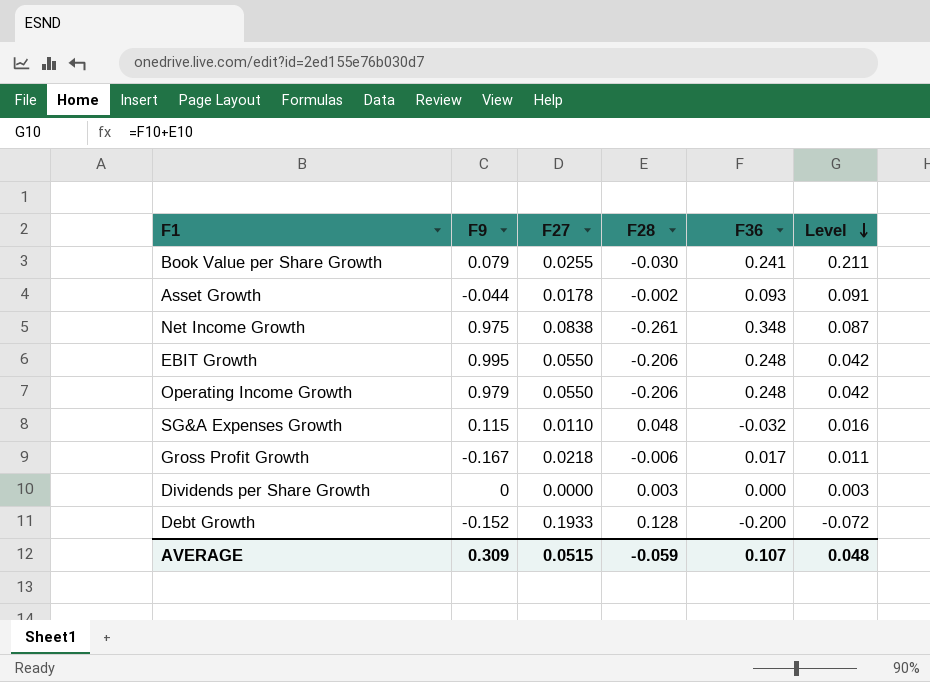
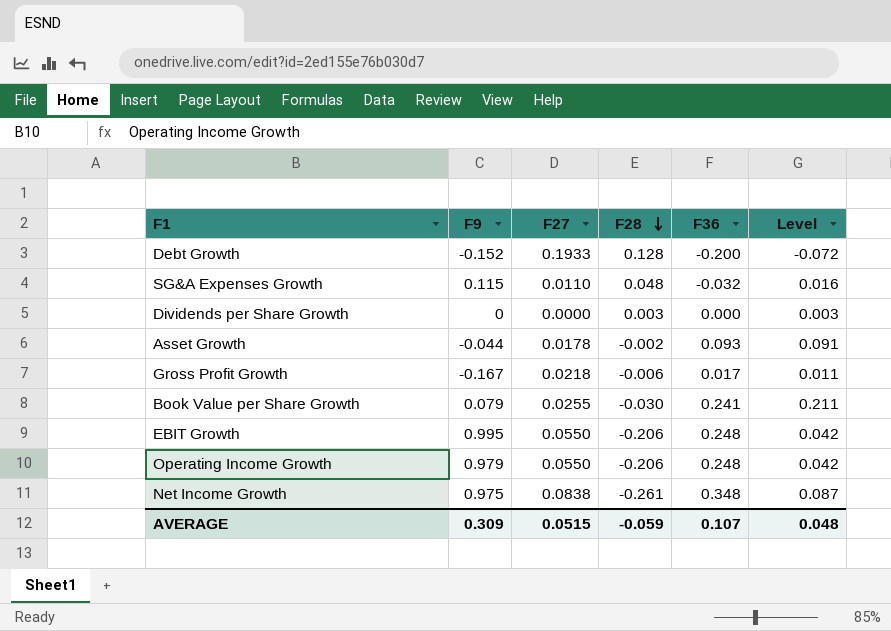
row order: Level descending -> F28 descending

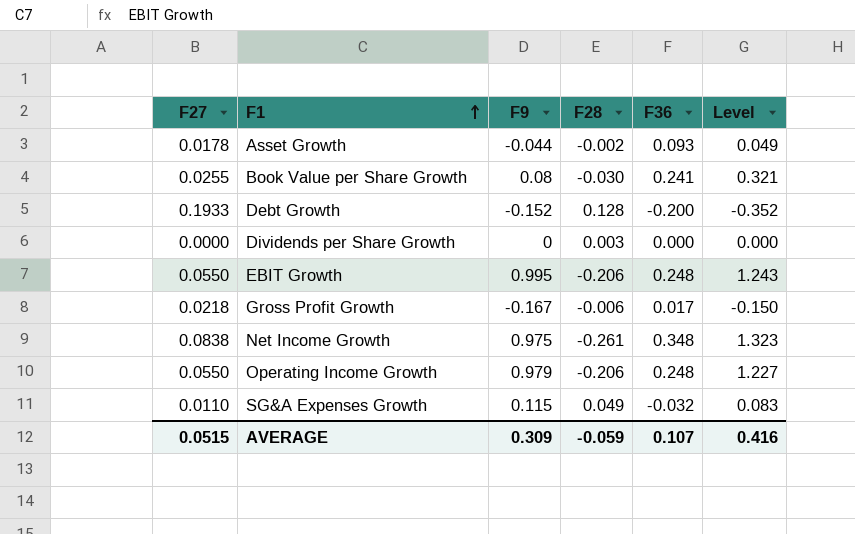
row order: F28 descending -> F1 ascending
column F27 | position: 3 -> 1
column Level | formula: [F28] + [F36] -> [F9] + [F36]
Book Value per Share Growth | F9: 0.079 -> 0.08
SG&A Expenses Growth | F28: 0.048 -> 0.049
AVERAGE | Level: 0.048 -> 0.416

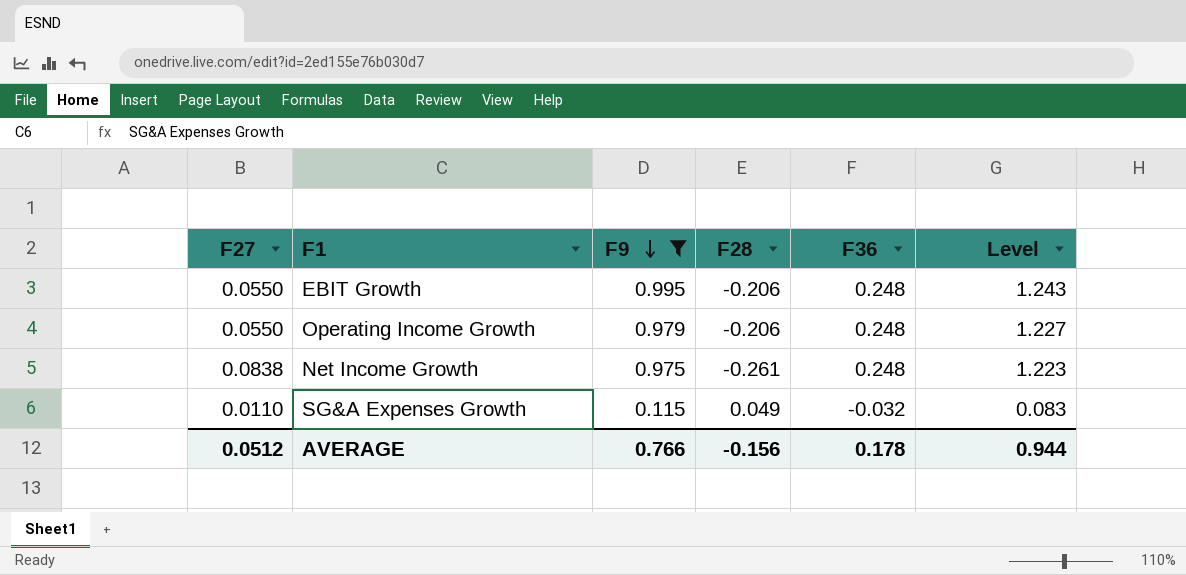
filter: none -> F9 >= 0.115
row order: F1 ascending -> F9 descending
Net Income Growth | F36: 0.348 -> 0.248
Net Income Growth | Level: 1.323 -> 1.223
AVERAGE | F27: 0.0515 -> 0.0512
AVERAGE | F9: 0.309 -> 0.766
AVERAGE | F28: -0.059 -> -0.156
AVERAGE | F36: 0.107 -> 0.178
AVERAGE | Level: 0.416 -> 0.944

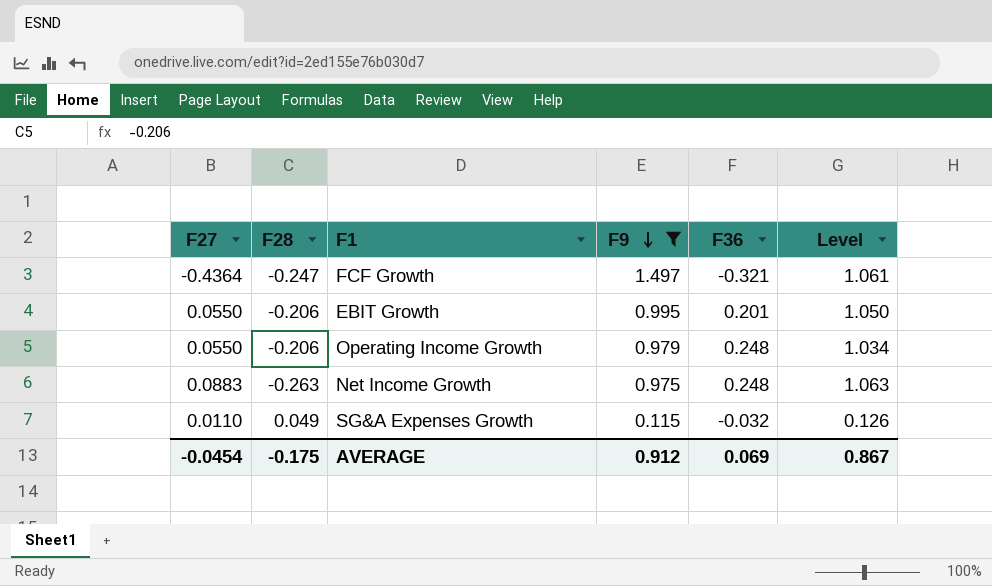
column F28 | position: 4 -> 2
column Level | formula: [F9] + [F36] -> [F27] + [F9]
row FCF Growth: none -> -0.4364 | -0.247 | 1.497 | -0.321 | 1.061
EBIT Growth | F36: 0.248 -> 0.201
Net Income Growth | F27: 0.0838 -> 0.0883
Net Income Growth | F28: -0.261 -> -0.263
AVERAGE | F27: 0.0512 -> -0.0454
AVERAGE | F28: -0.156 -> -0.175
AVERAGE | F9: 0.766 -> 0.912
AVERAGE | F36: 0.178 -> 0.069
AVERAGE | Level: 0.944 -> 0.867

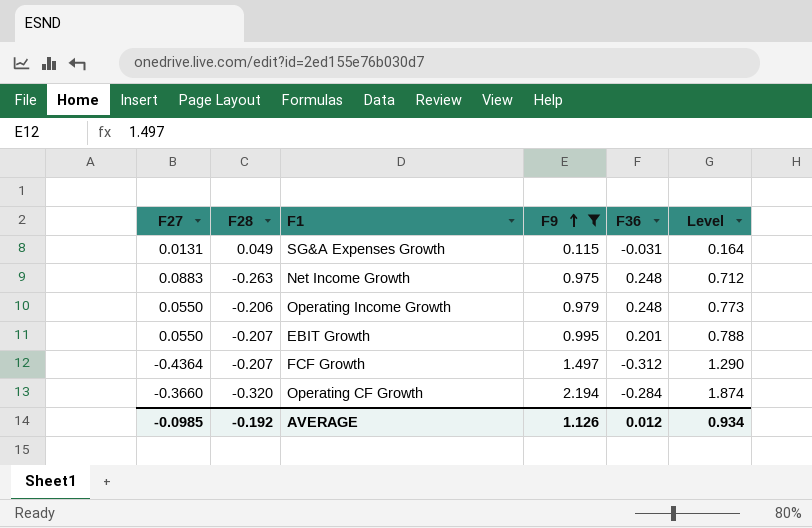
row order: F9 descending -> F9 ascending
column Level | formula: [F27] + [F9] -> [F28] + [F9]
SG&A Expenses Growth | F27: 0.0110 -> 0.0131
SG&A Expenses Growth | F36: -0.032 -> -0.031
EBIT Growth | F28: -0.206 -> -0.207
FCF Growth | F28: -0.247 -> -0.207
FCF Growth | F36: -0.321 -> -0.312
row Operating CF Growth: none -> -0.3660 | -0.320 | 2.194 | -0.284 | 1.874
AVERAGE | F27: -0.0454 -> -0.0985
AVERAGE | F28: -0.175 -> -0.192
AVERAGE | F9: 0.912 -> 1.126
AVERAGE | F36: 0.069 -> 0.012
AVERAGE | Level: 0.867 -> 0.934

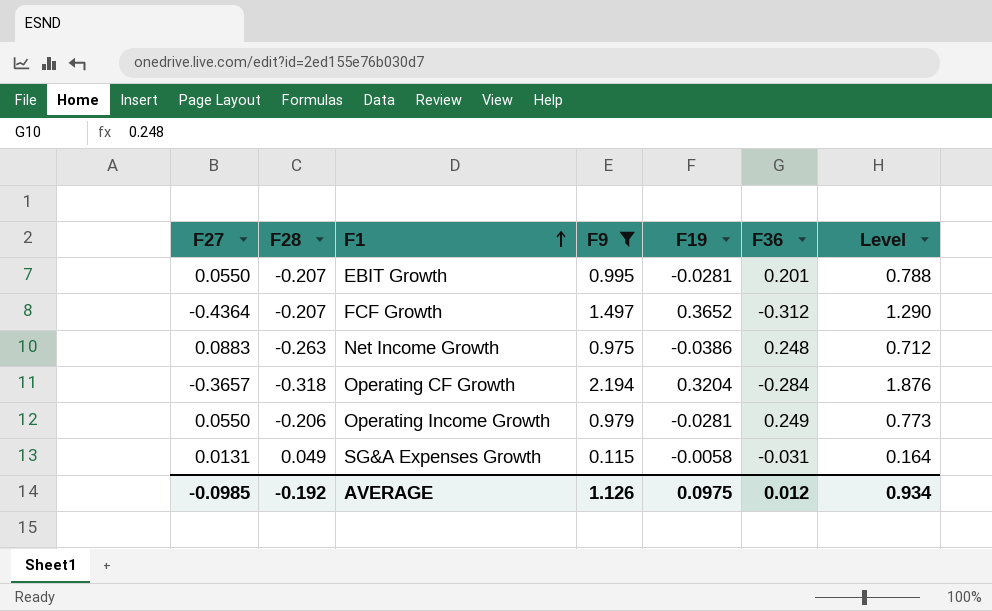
row order: F9 ascending -> F1 ascending
column F19 | position: none -> 5
Operating CF Growth | F27: -0.3660 -> -0.3657
Operating CF Growth | F28: -0.320 -> -0.318
Operating CF Growth | Level: 1.874 -> 1.876
Operating Income Growth | F36: 0.248 -> 0.249

